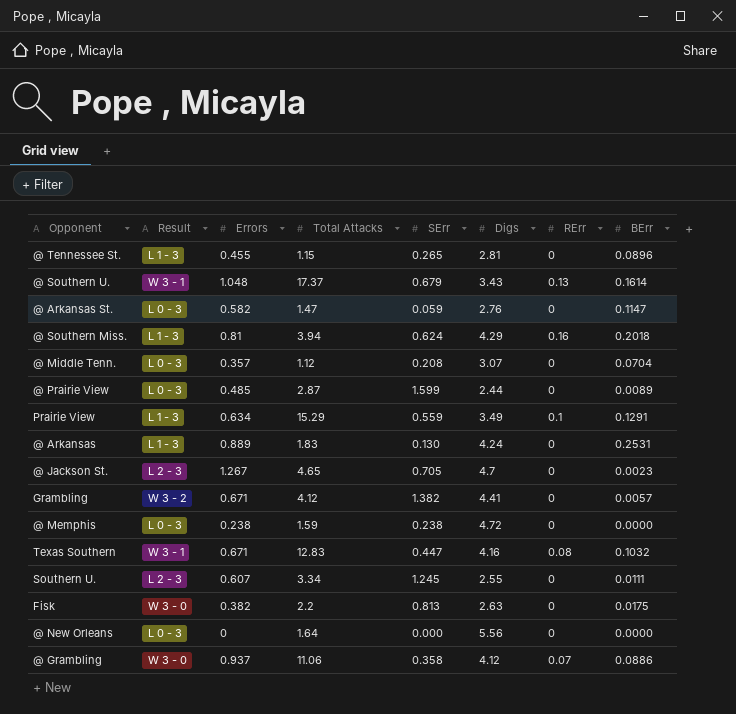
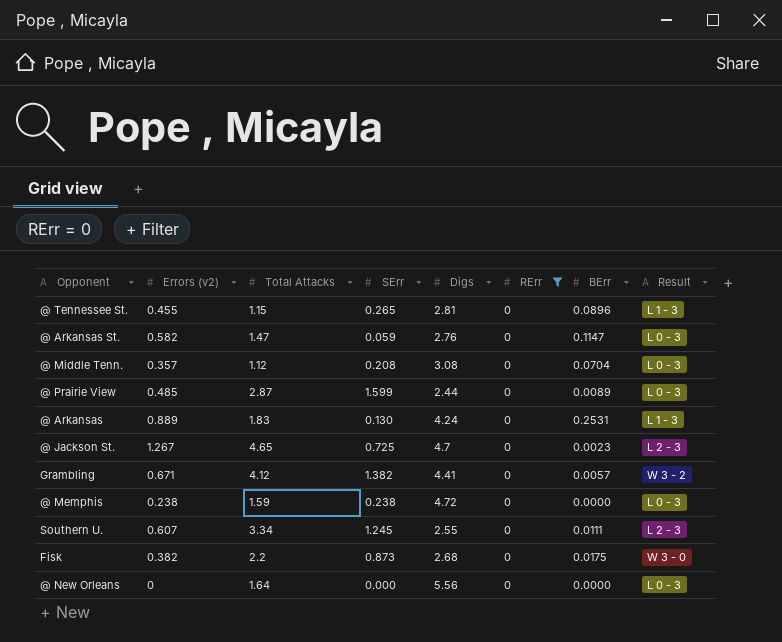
filter: none -> RErr = 0
column name: Errors -> Errors (v2)
column Result | position: 2 -> 8
@ Middle Tenn. | Digs: 3.07 -> 3.08
@ Jackson St. | SErr: 0.705 -> 0.725
Fisk | SErr: 0.813 -> 0.873
Fisk | Digs: 2.63 -> 2.68

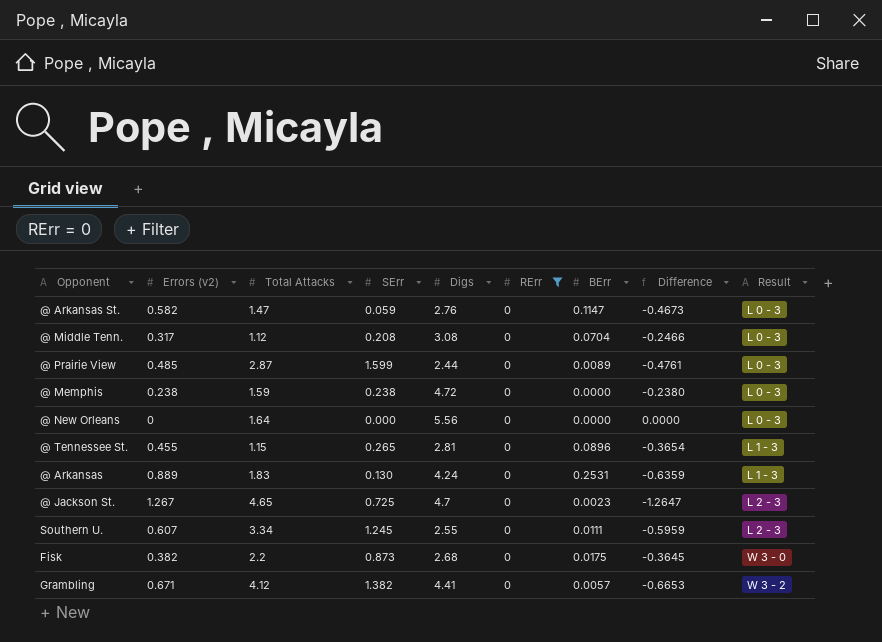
row order: none -> Result ascending
column Difference | formula: none -> [BErr] - [Errors (v2)]
@ Middle Tenn. | Errors (v2): 0.357 -> 0.317

